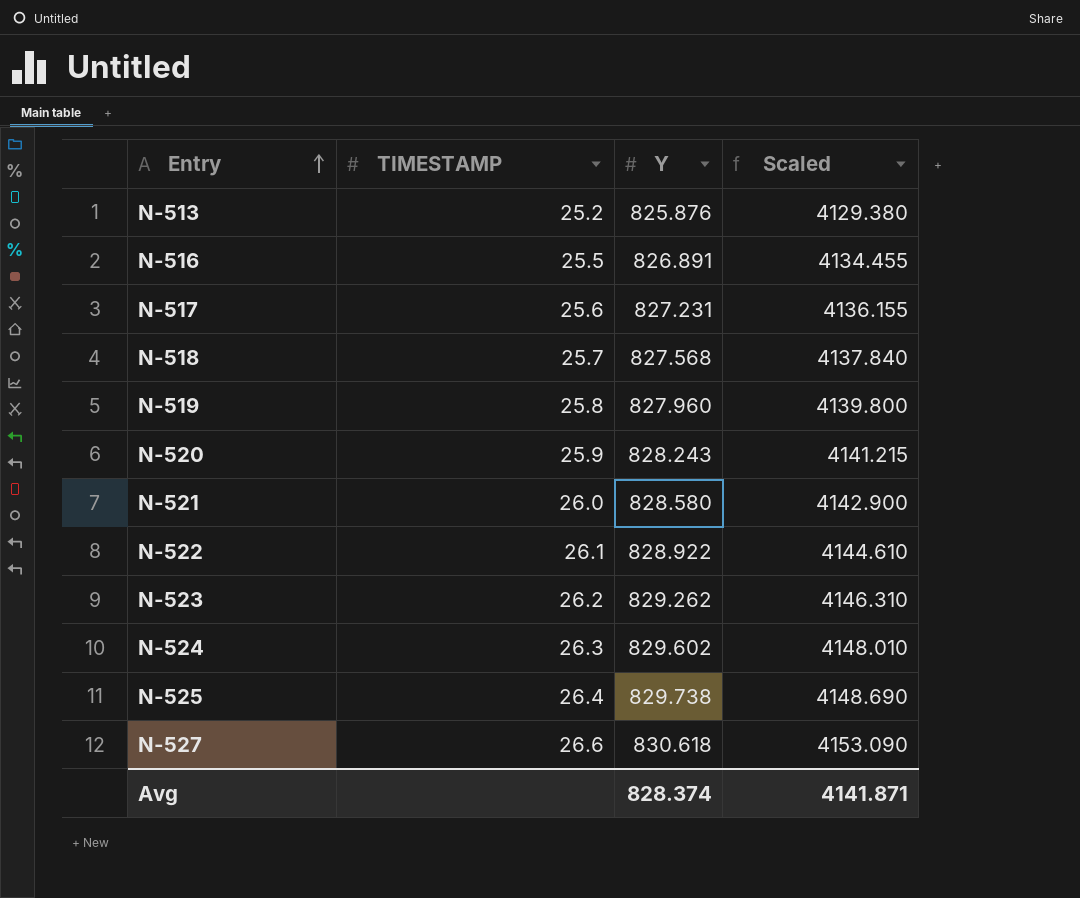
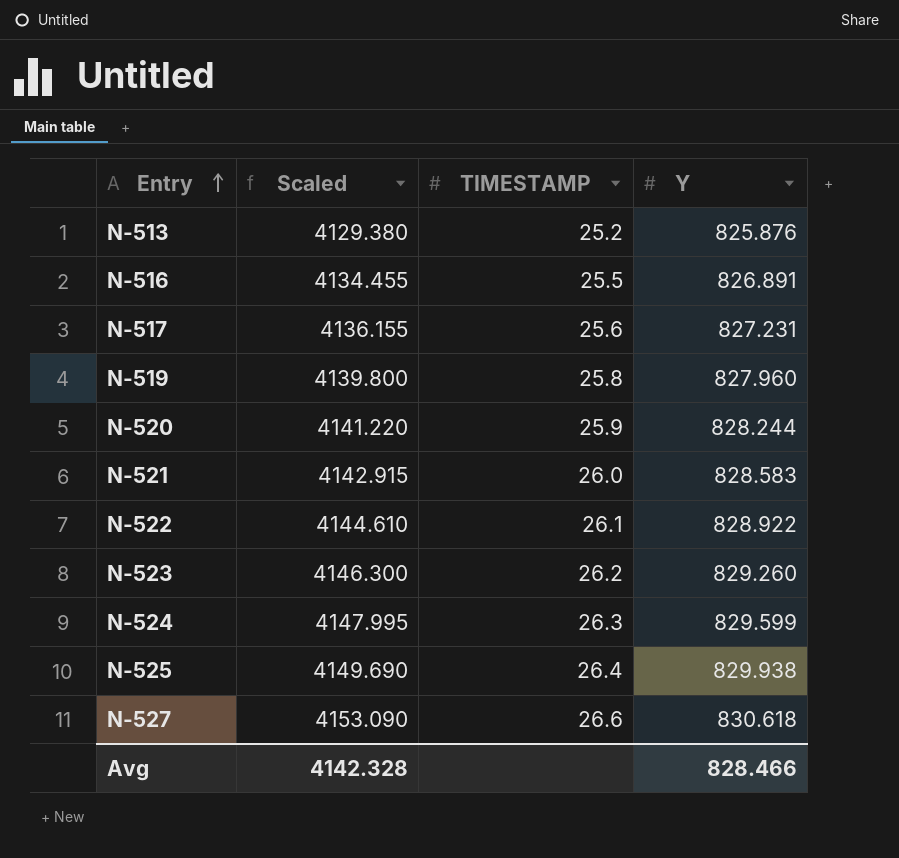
column Scaled | position: 4 -> 2
row N-518: 25.7 | 827.568 | 4137.840 -> none
N-520 | Scaled: 4141.215 -> 4141.220
N-520 | Y: 828.243 -> 828.244
N-521 | Scaled: 4142.900 -> 4142.915
N-521 | Y: 828.580 -> 828.583
N-523 | Scaled: 4146.310 -> 4146.300
N-523 | Y: 829.262 -> 829.260
N-524 | Scaled: 4148.010 -> 4147.995
N-524 | Y: 829.602 -> 829.599
N-525 | Scaled: 4148.690 -> 4149.690
N-525 | Y: 829.738 -> 829.938
Avg | Scaled: 4141.871 -> 4142.328
Avg | Y: 828.374 -> 828.466

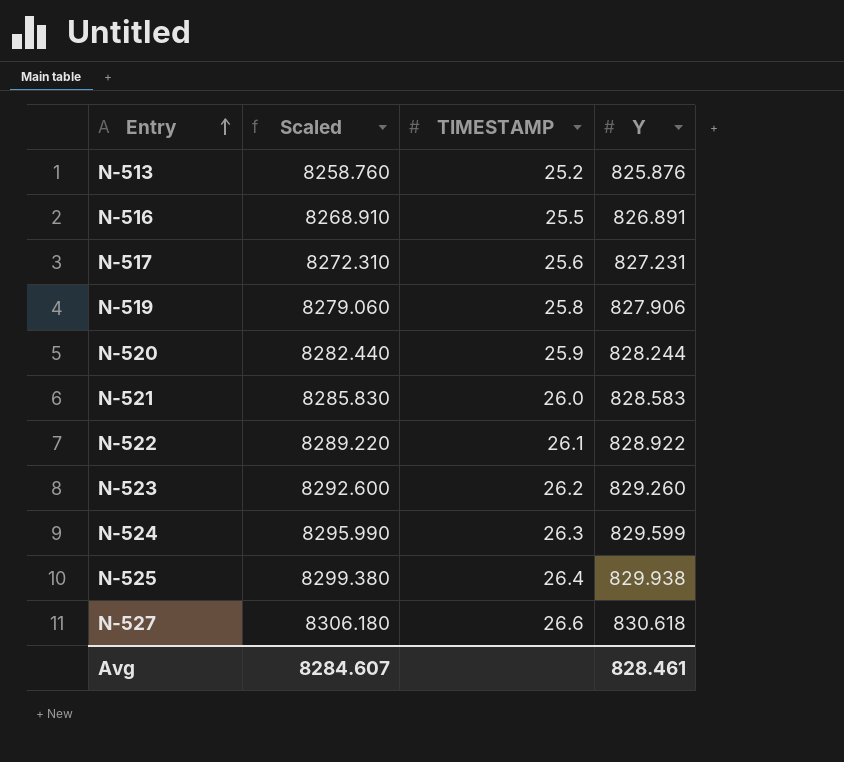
column Scaled | formula: [Y] * 5 -> [Y] * 10
N-519 | Y: 827.960 -> 827.906
Avg | Scaled: 4142.328 -> 8284.607
Avg | Y: 828.466 -> 828.461

